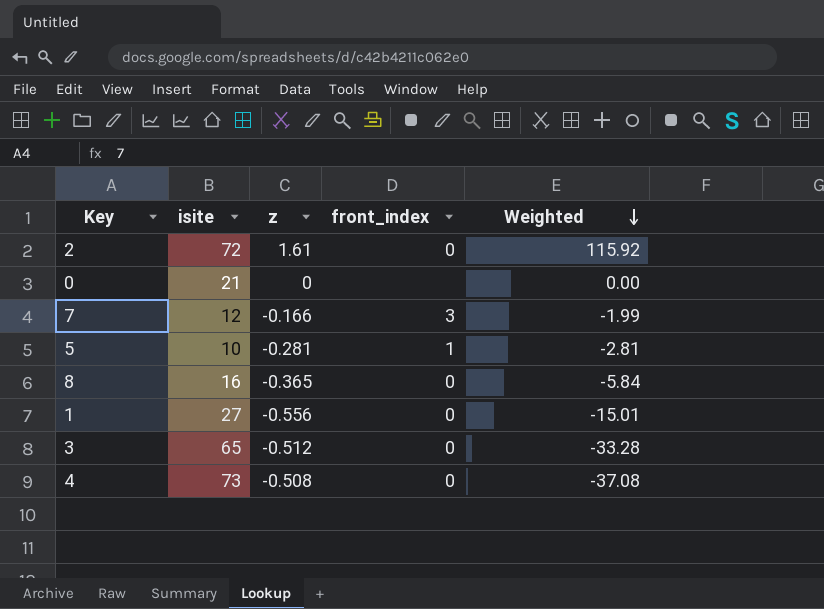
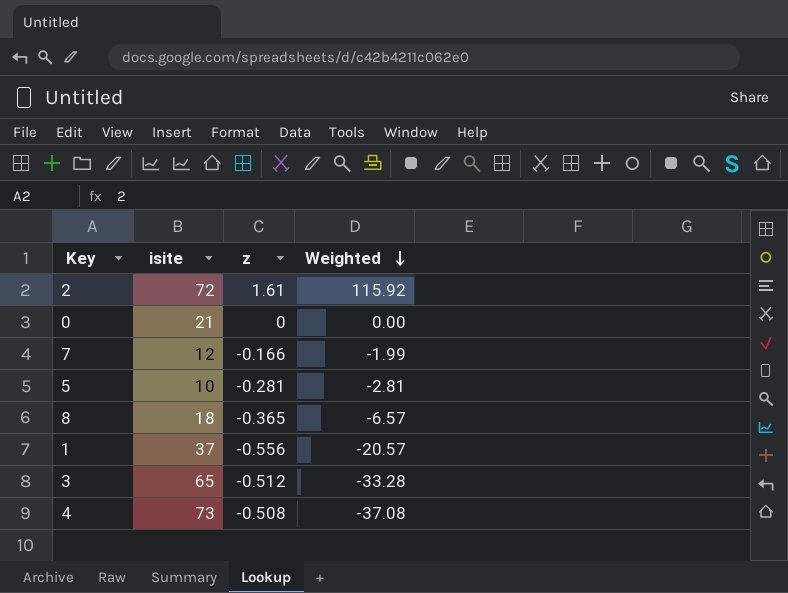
column front_index | position: 4 -> none
8 | isite: 16 -> 18
8 | Weighted: -5.84 -> -6.57
1 | isite: 27 -> 37
1 | Weighted: -15.01 -> -20.57

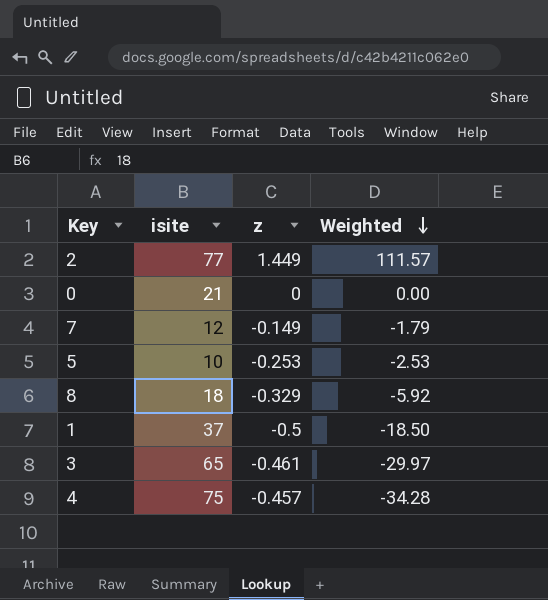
2 | isite: 72 -> 77
2 | z: 1.61 -> 1.449
2 | Weighted: 115.92 -> 111.57
7 | z: -0.166 -> -0.149
7 | Weighted: -1.99 -> -1.79
5 | z: -0.281 -> -0.253
5 | Weighted: -2.81 -> -2.53
8 | z: -0.365 -> -0.329
8 | Weighted: -6.57 -> -5.92
1 | z: -0.556 -> -0.5
1 | Weighted: -20.57 -> -18.50
3 | z: -0.512 -> -0.461
3 | Weighted: -33.28 -> -29.97
4 | isite: 73 -> 75
4 | z: -0.508 -> -0.457
4 | Weighted: -37.08 -> -34.28

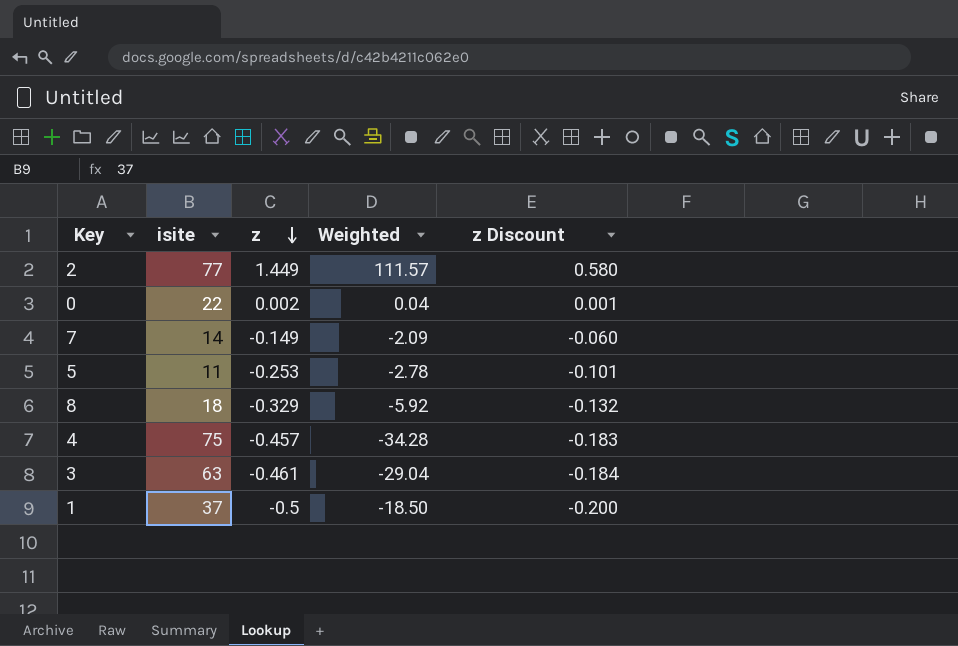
row order: Weighted descending -> z descending
column z Discount | formula: none -> [z] * 0.4
0 | isite: 21 -> 22
0 | z: 0 -> 0.002
0 | Weighted: 0.00 -> 0.04
7 | isite: 12 -> 14
7 | Weighted: -1.79 -> -2.09
5 | isite: 10 -> 11
5 | Weighted: -2.53 -> -2.78
3 | isite: 65 -> 63
3 | Weighted: -29.97 -> -29.04

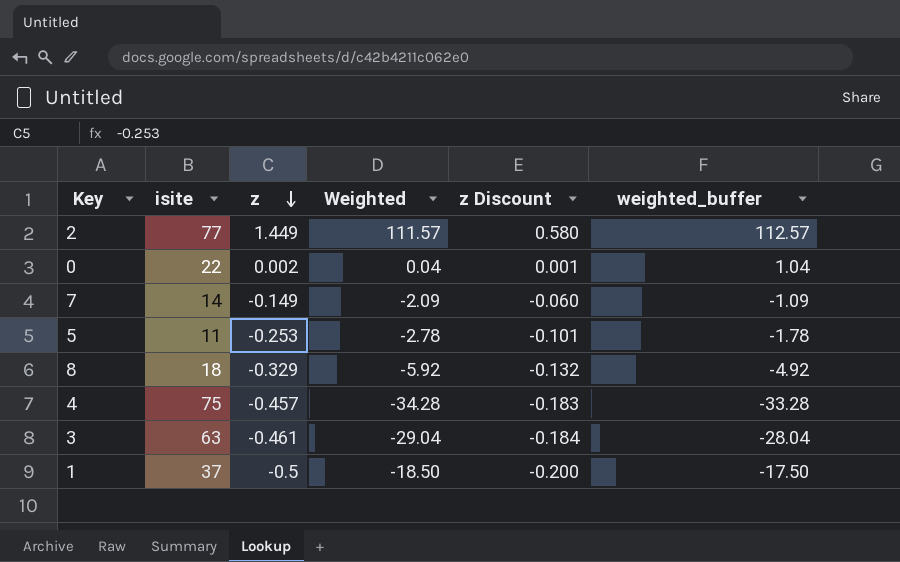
column weighted_buffer | formula: none -> [Weighted] + 1

